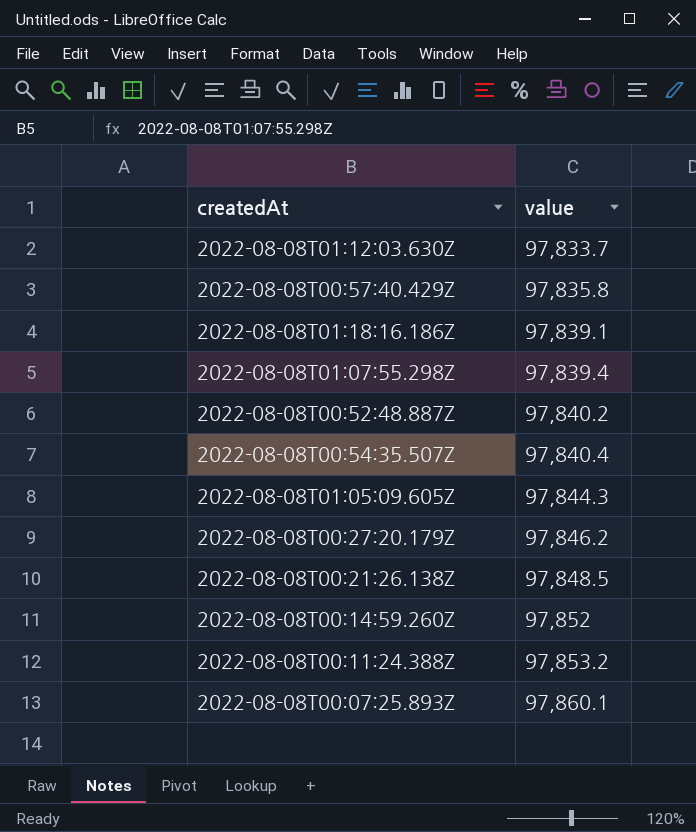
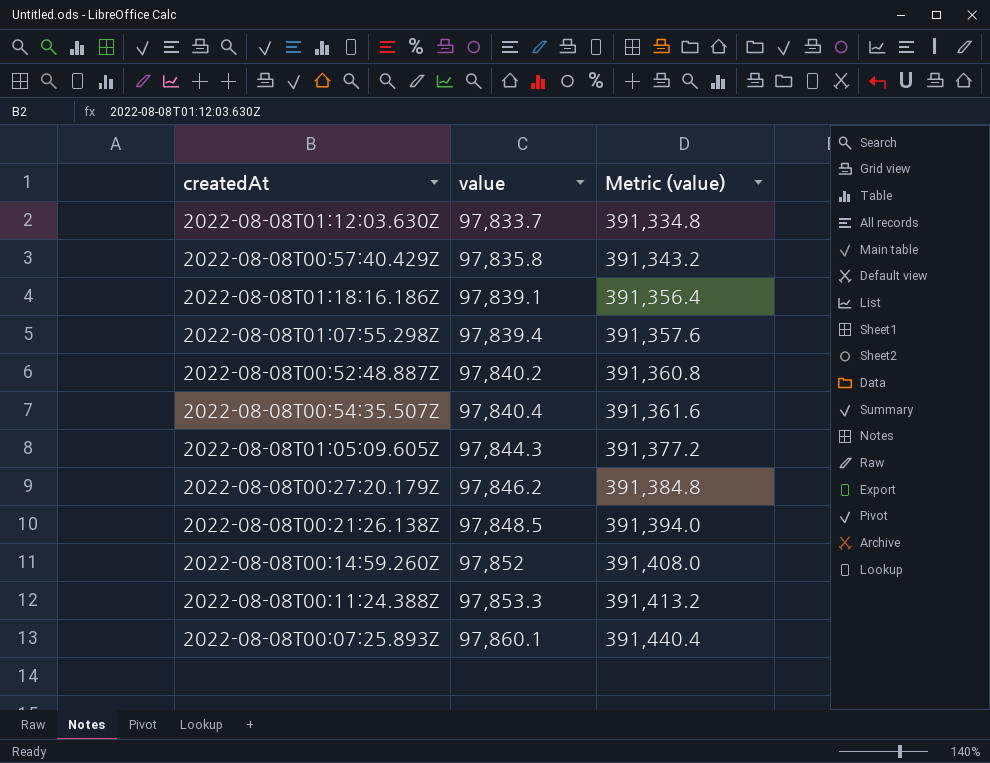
column Metric (value) | formula: none -> [value] * 4
2022-08-08T00:11:24.388Z | value: 97,853.2 -> 97,853.3

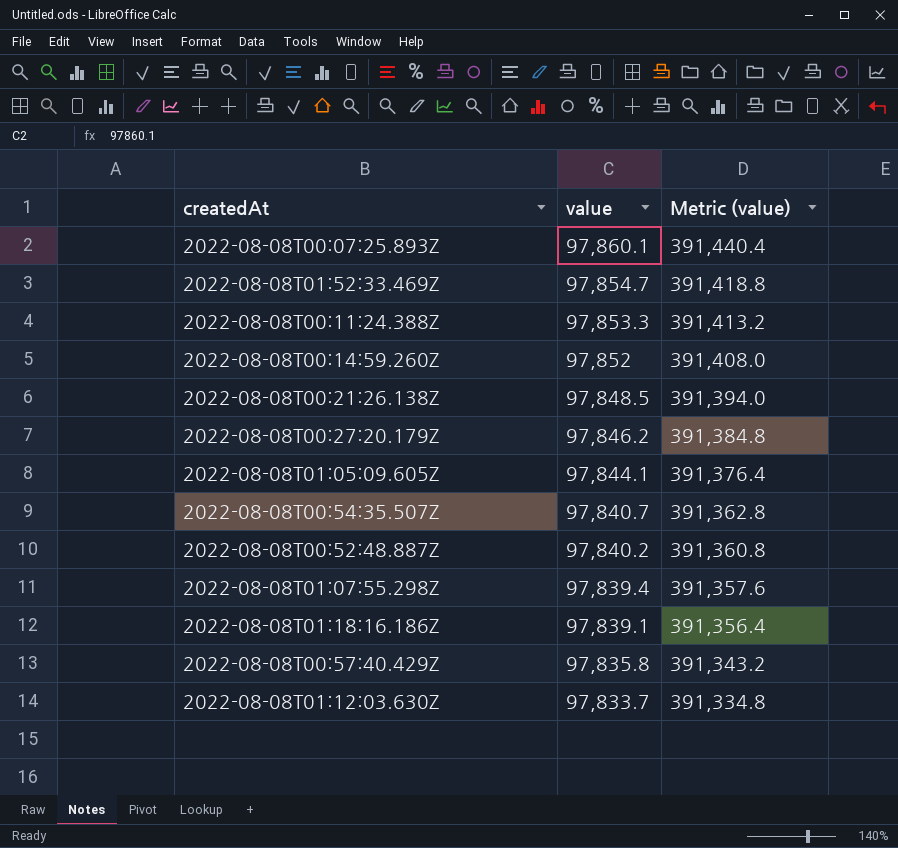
row order: value ascending -> value descending
row 2022-08-08T01:52:33.469Z: none -> 97,854.7 | 391,418.8
2022-08-08T01:05:09.605Z | value: 97,844.3 -> 97,844.1
2022-08-08T01:05:09.605Z | Metric (value): 391,377.2 -> 391,376.4
2022-08-08T00:54:35.507Z | value: 97,840.4 -> 97,840.7
2022-08-08T00:54:35.507Z | Metric (value): 391,361.6 -> 391,362.8

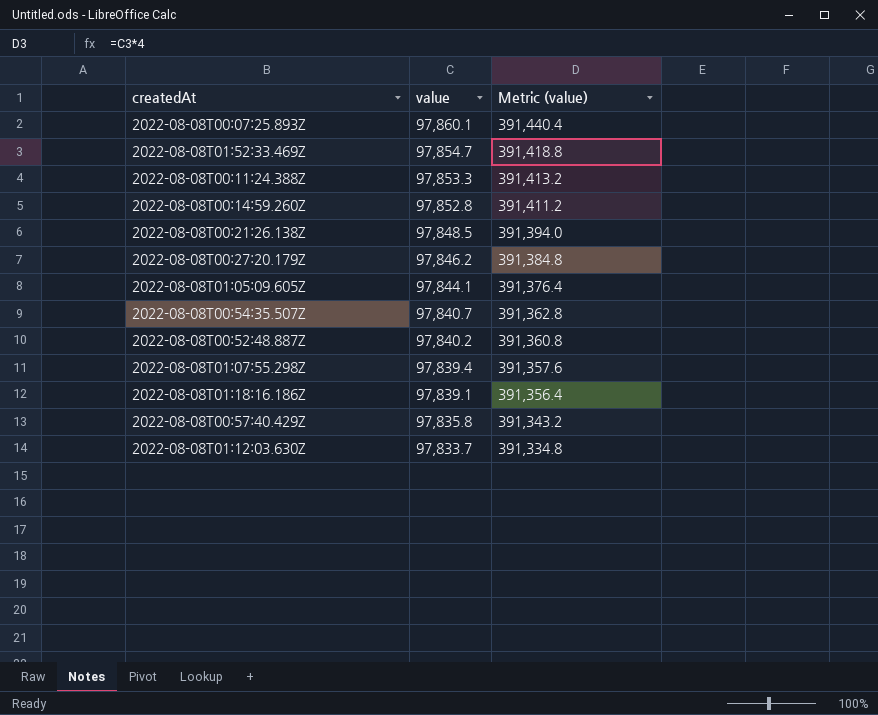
2022-08-08T00:14:59.260Z | value: 97,852 -> 97,852.8
2022-08-08T00:14:59.260Z | Metric (value): 391,408.0 -> 391,411.2

